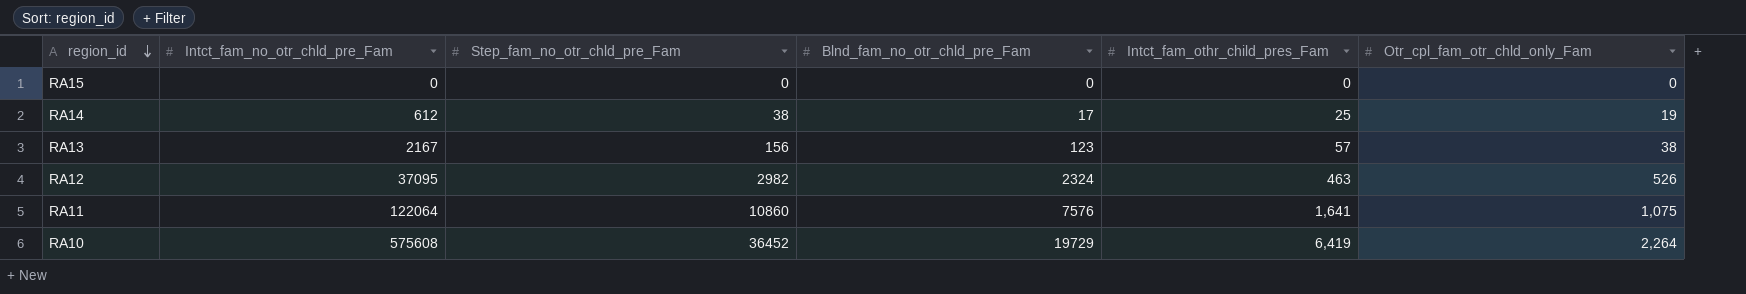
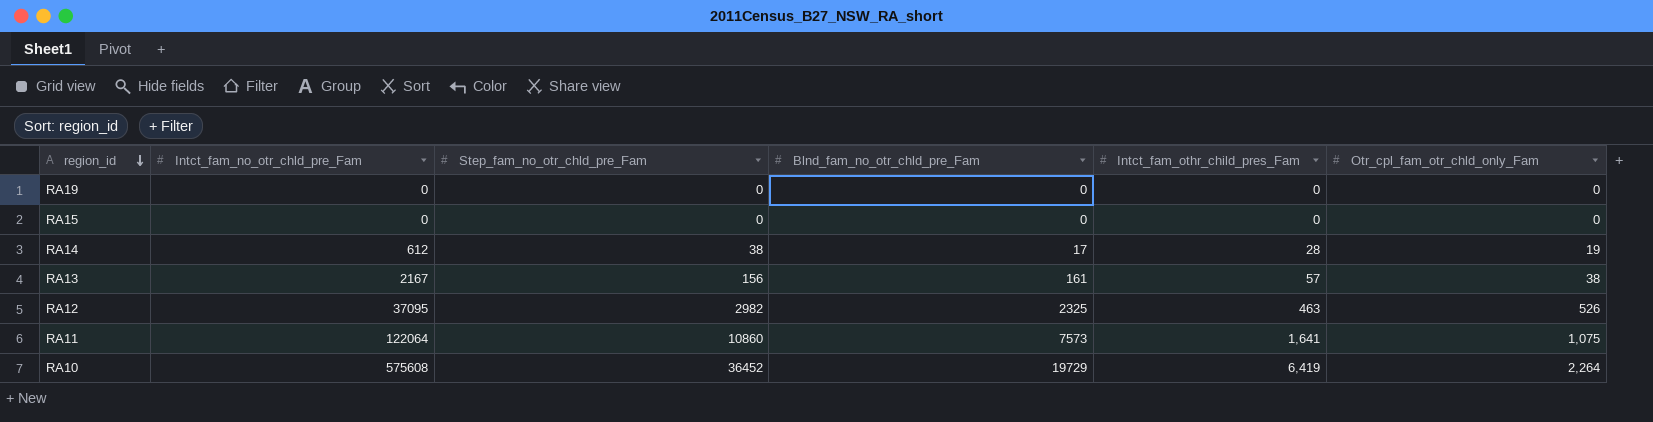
row RA19: none -> 0 | 0 | 0 | 0 | 0
RA14 | Intct_fam_othr_child_pres_Fam: 25 -> 28
RA13 | Blnd_fam_no_otr_chld_pre_Fam: 123 -> 161
RA12 | Blnd_fam_no_otr_chld_pre_Fam: 2324 -> 2325
RA11 | Blnd_fam_no_otr_chld_pre_Fam: 7576 -> 7573

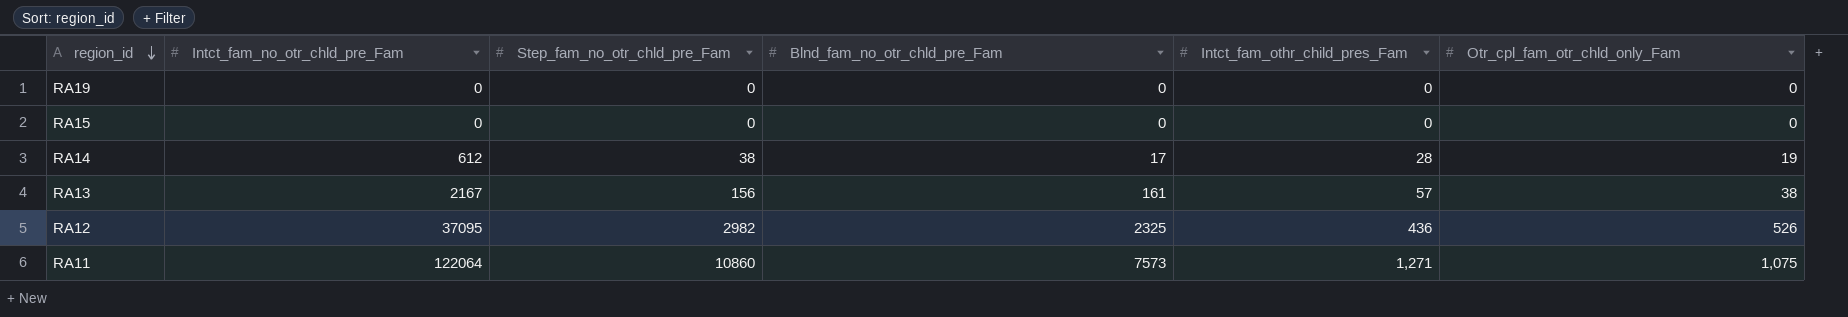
row RA10: 575608 | 36452 | 19729 | 6,419 | 2,264 -> none
RA12 | Intct_fam_othr_child_pres_Fam: 463 -> 436
RA11 | Intct_fam_othr_child_pres_Fam: 1,641 -> 1,271

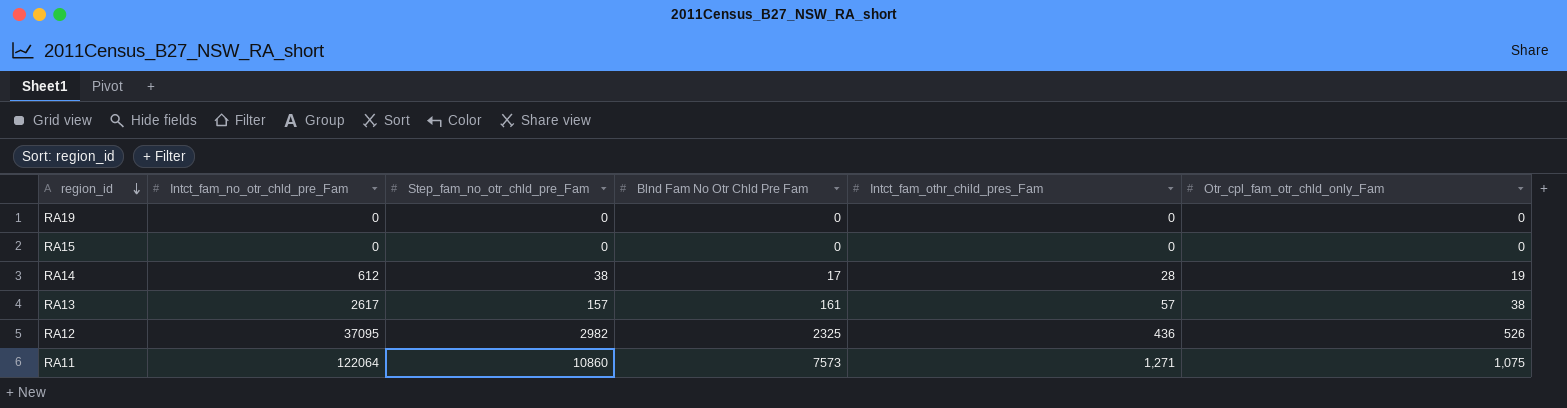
column name: Blnd_fam_no_otr_chld_pre_Fam -> Blnd Fam No Otr Chld Pre Fam
RA13 | Intct_fam_no_otr_chld_pre_Fam: 2167 -> 2617
RA13 | Step_fam_no_otr_chld_pre_Fam: 156 -> 157

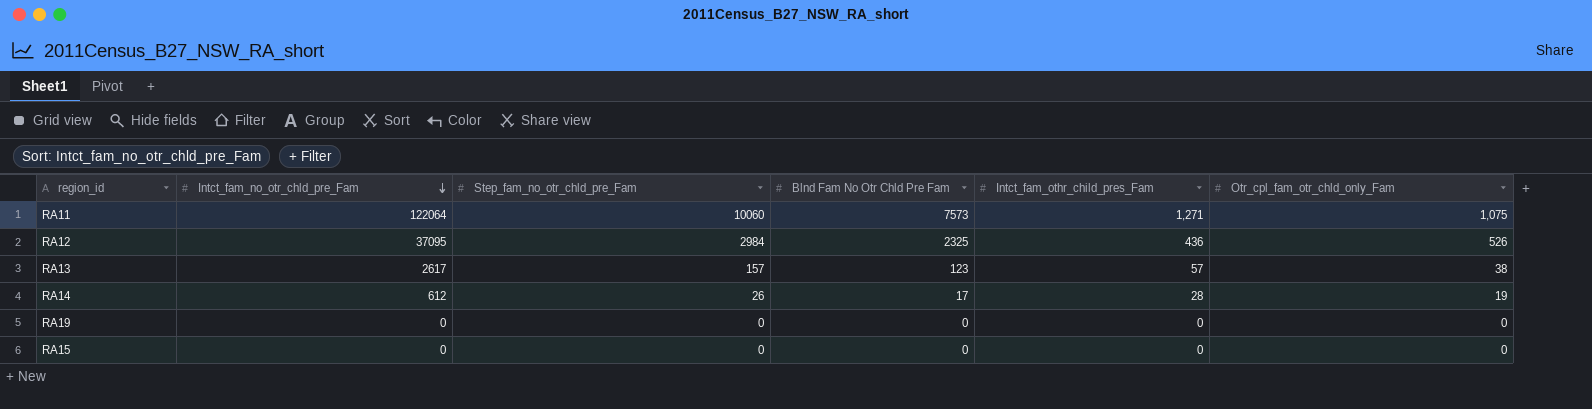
row order: region_id descending -> Intct_fam_no_otr_chld_pre_Fam descending
RA11 | Step_fam_no_otr_chld_pre_Fam: 10860 -> 10060
RA12 | Step_fam_no_otr_chld_pre_Fam: 2982 -> 2984
RA13 | Blnd Fam No Otr Chld Pre Fam: 161 -> 123
RA14 | Step_fam_no_otr_chld_pre_Fam: 38 -> 26

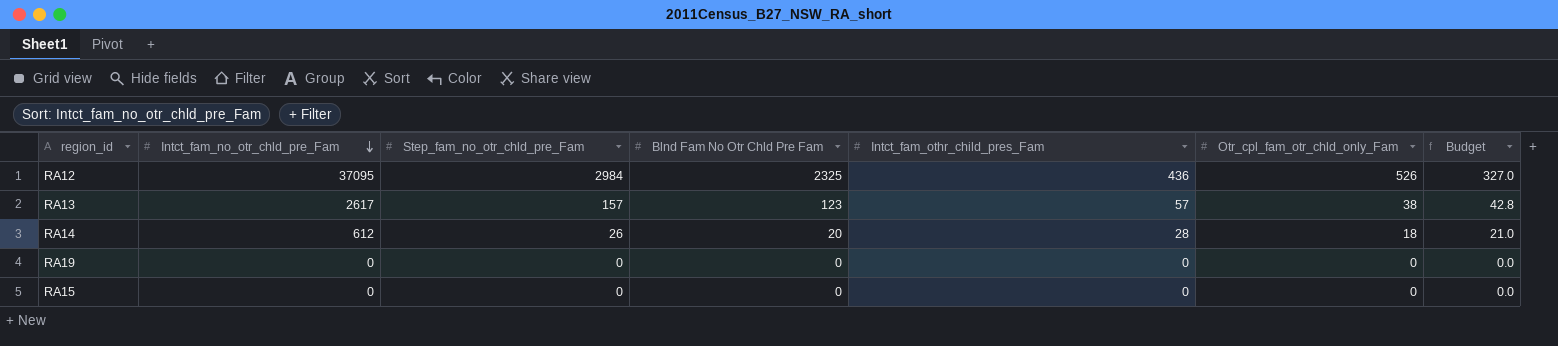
column Budget | formula: none -> [Intct_fam_othr_child_pres_Fam] * 0.75
row RA11: 122064 | 10060 | 7573 | 1,271 | 1,075 -> none
RA14 | Blnd Fam No Otr Chld Pre Fam: 17 -> 20
RA14 | Otr_cpl_fam_otr_chld_only_Fam: 19 -> 18

